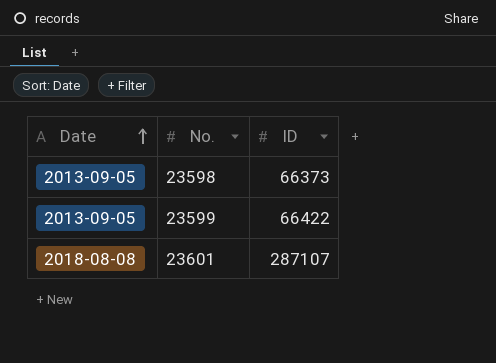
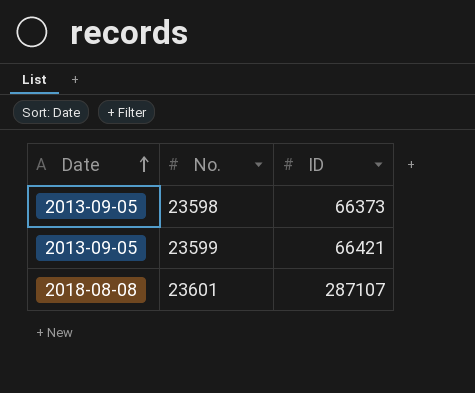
23599 | ID: 66422 -> 66421

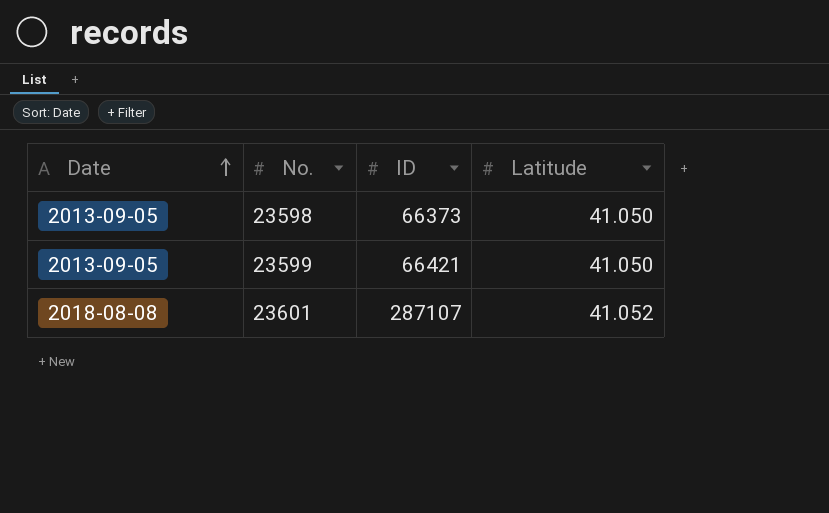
column Latitude | position: none -> 4

